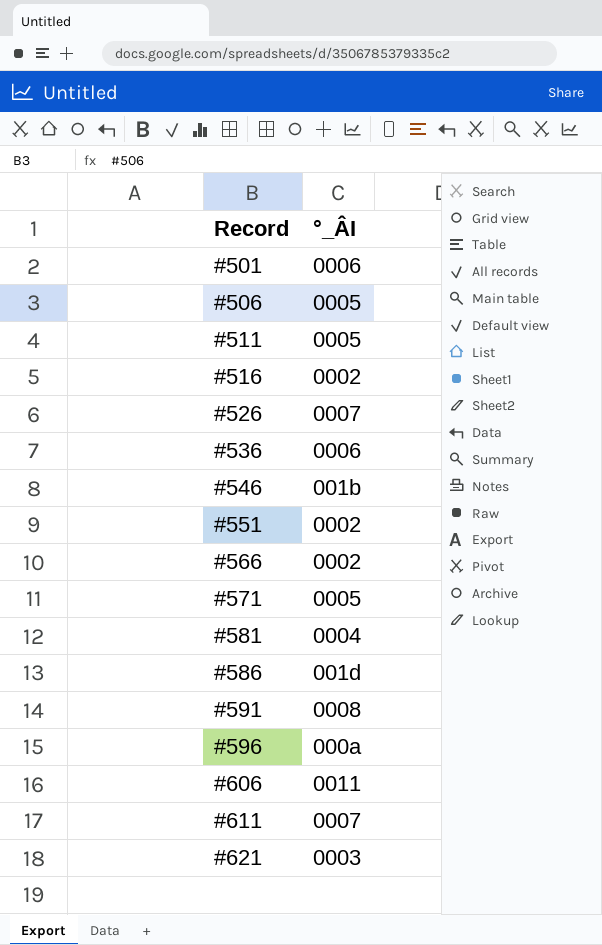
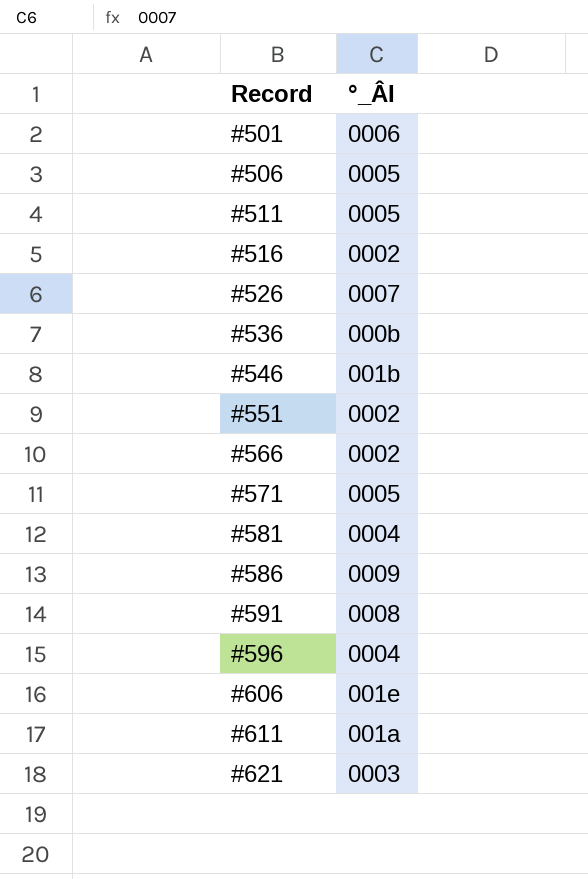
#536 | °_ÂI: 0006 -> 000b
#586 | °_ÂI: 001d -> 0009
#596 | °_ÂI: 000a -> 0004
#606 | °_ÂI: 0011 -> 001e
#611 | °_ÂI: 0007 -> 001a

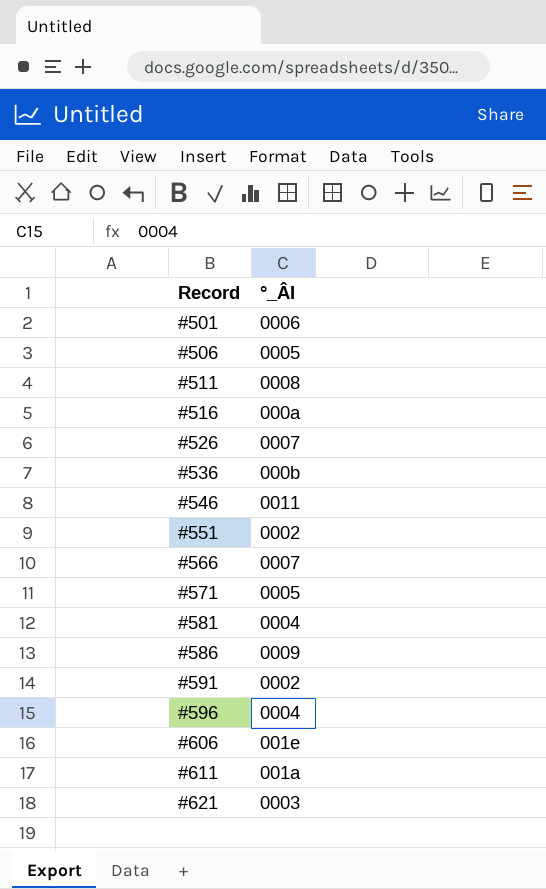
#511 | °_ÂI: 0005 -> 0008
#516 | °_ÂI: 0002 -> 000a
#546 | °_ÂI: 001b -> 0011
#566 | °_ÂI: 0002 -> 0007
#591 | °_ÂI: 0008 -> 0002

